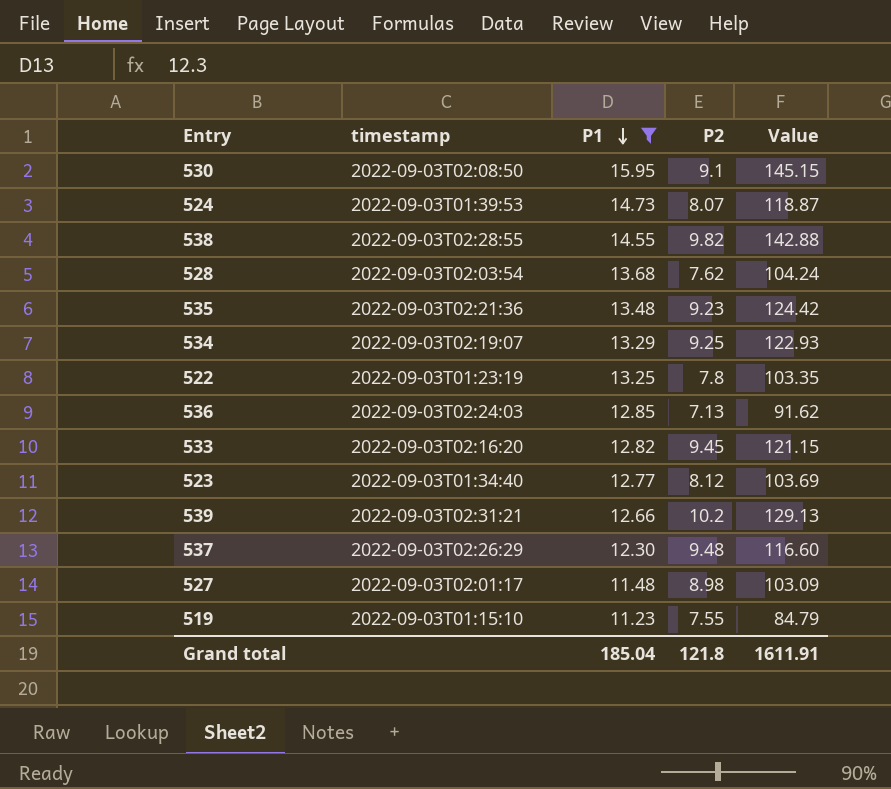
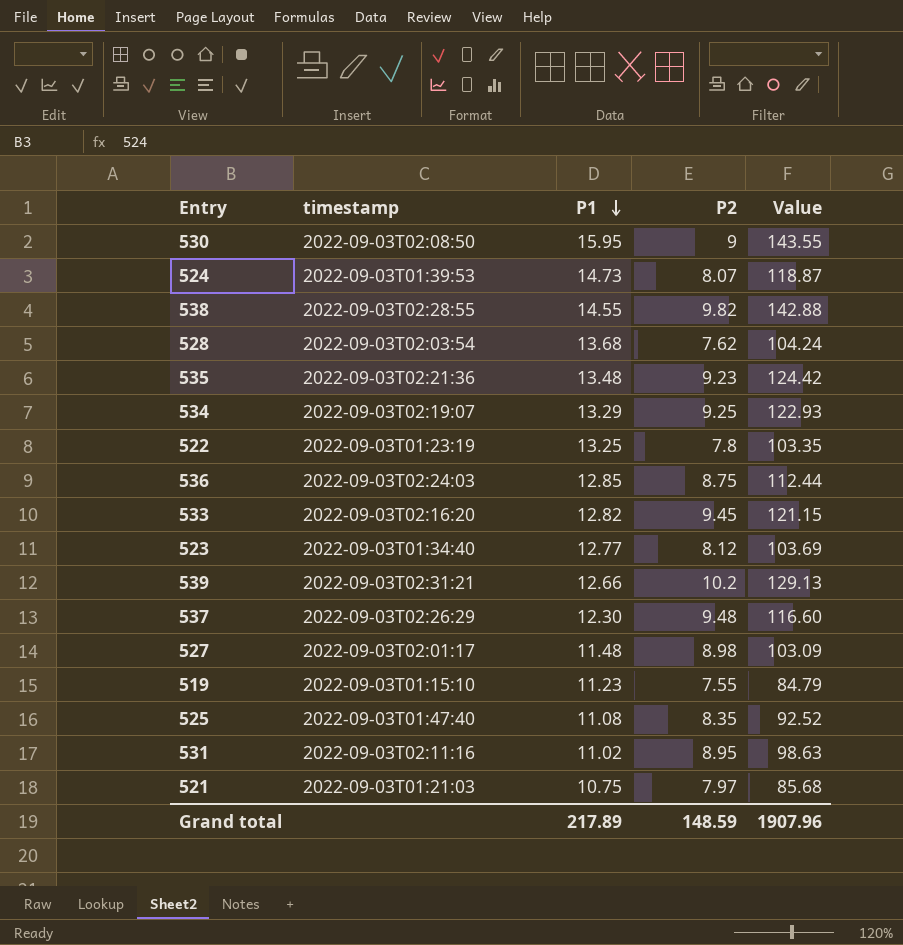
filter: P1 >= 11.23 -> none
530 | P2: 9.1 -> 9
530 | Value: 145.15 -> 143.55
536 | P2: 7.13 -> 8.75
536 | Value: 91.62 -> 112.44
Grand total | P1: 185.04 -> 217.89
Grand total | P2: 121.8 -> 148.59
Grand total | Value: 1611.91 -> 1907.96

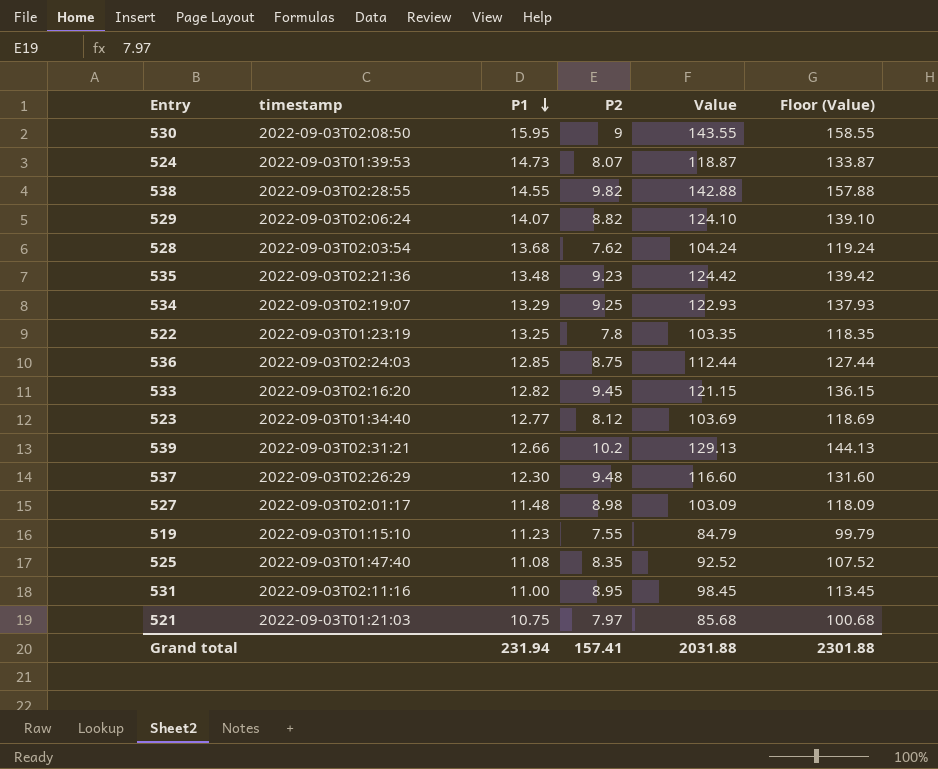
column Floor (Value) | formula: none -> [Value] + 15
row 529: none -> 2022-09-03T02:06:24 | 14.07 | 8.82 | 124.10 | 139.10
531 | P1: 11.02 -> 11.00
531 | Value: 98.63 -> 98.45
Grand total | P1: 217.89 -> 231.94
Grand total | P2: 148.59 -> 157.41
Grand total | Value: 1907.96 -> 2031.88

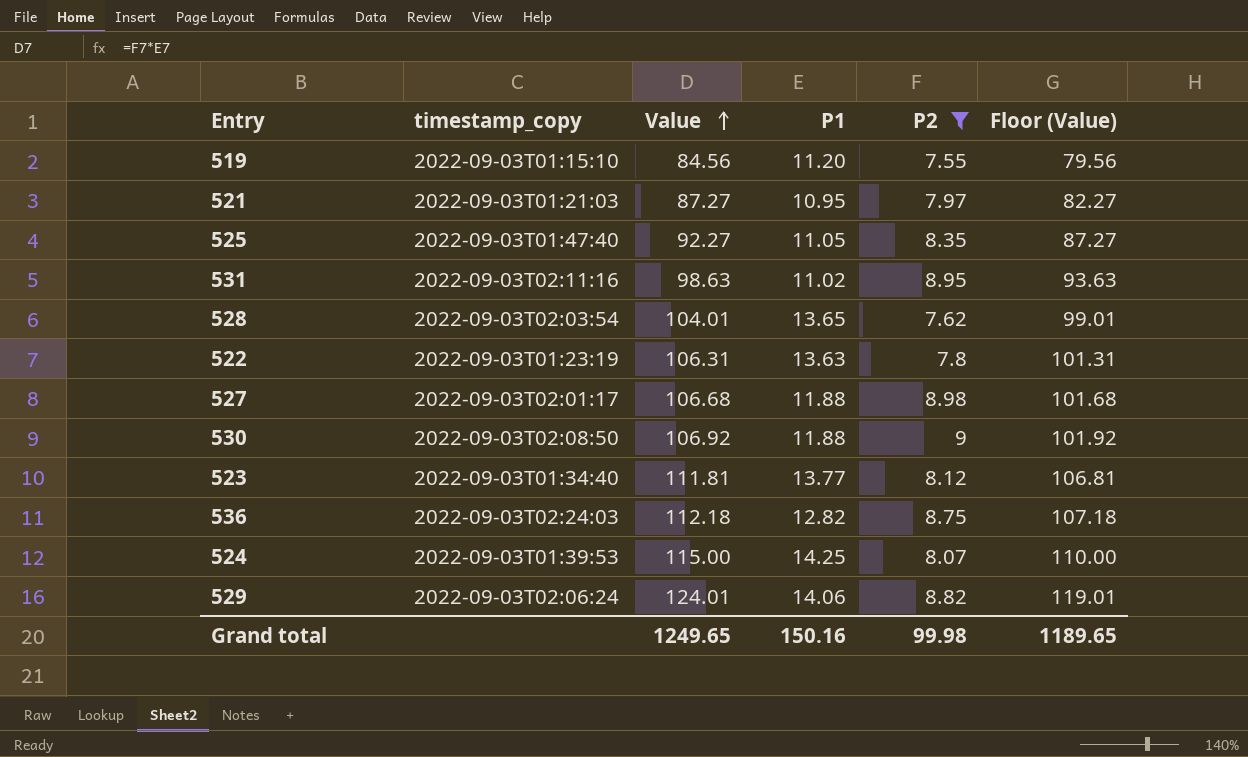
filter: none -> P2 <= 9
row order: P1 descending -> Value ascending
column name: timestamp -> timestamp_copy
column Value | position: 5 -> 3
column Floor (Value) | formula: [Value] + 15 -> [Value] - 5
519 | Value: 84.79 -> 84.56
519 | P1: 11.23 -> 11.20
521 | Value: 85.68 -> 87.27
521 | P1: 10.75 -> 10.95
525 | Value: 92.52 -> 92.27
525 | P1: 11.08 -> 11.05
531 | Value: 98.45 -> 98.63
531 | P1: 11.00 -> 11.02
528 | Value: 104.24 -> 104.01
528 | P1: 13.68 -> 13.65
522 | Value: 103.35 -> 106.31
522 | P1: 13.25 -> 13.63
527 | Value: 103.09 -> 106.68
527 | P1: 11.48 -> 11.88
530 | Value: 143.55 -> 106.92
530 | P1: 15.95 -> 11.88
523 | Value: 103.69 -> 111.81
523 | P1: 12.77 -> 13.77
536 | Value: 112.44 -> 112.18
536 | P1: 12.85 -> 12.82
524 | Value: 118.87 -> 115.00
524 | P1: 14.73 -> 14.25
529 | Value: 124.10 -> 124.01
529 | P1: 14.07 -> 14.06
Grand total | Value: 2031.88 -> 1249.65
Grand total | P1: 231.94 -> 150.16
Grand total | P2: 157.41 -> 99.98
Grand total | Floor (Value): 2301.88 -> 1189.65

